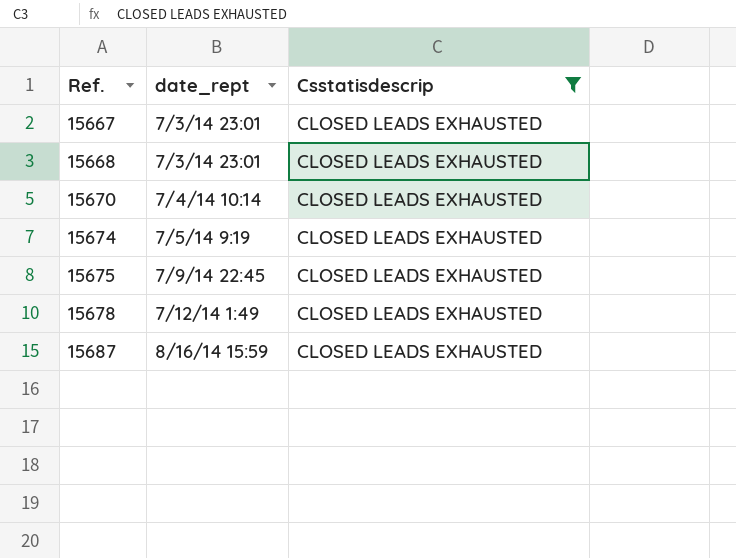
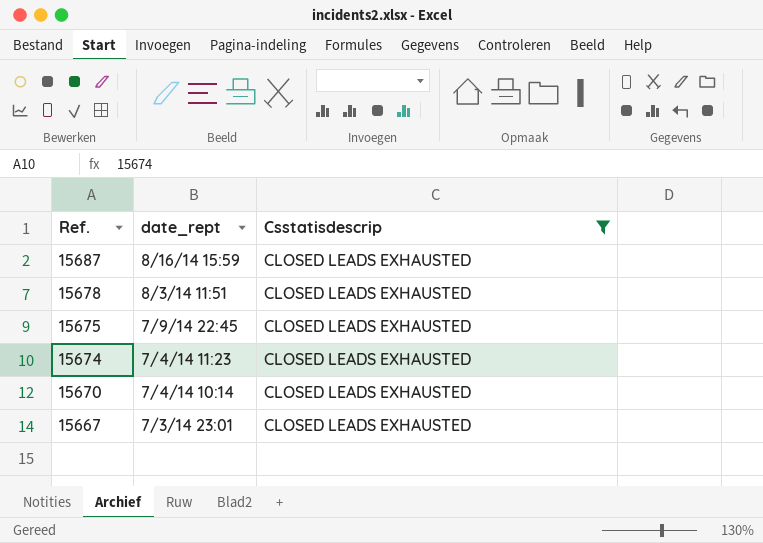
row order: Ref. ascending -> Ref. descending
row 15668: 7/3/14 23:01 | CLOSED LEADS EXHAUSTED -> none
15678 | date_rept: 7/12/14 1:49 -> 8/3/14 11:51
15674 | date_rept: 7/5/14 9:19 -> 7/4/14 11:23

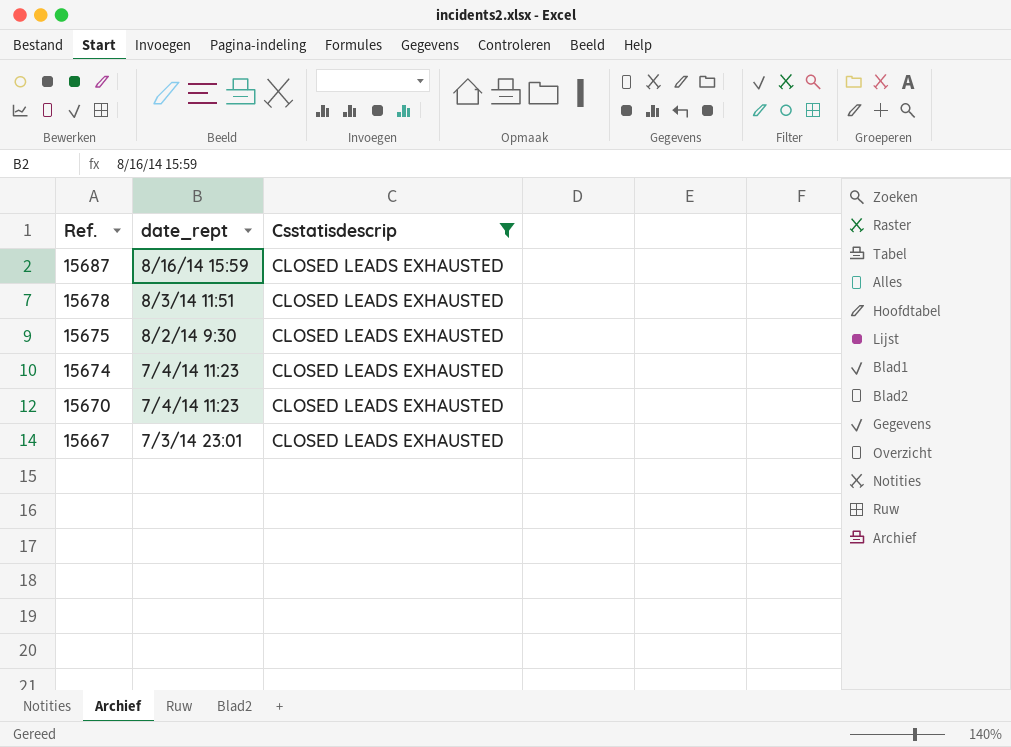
15675 | date_rept: 7/9/14 22:45 -> 8/2/14 9:30
15670 | date_rept: 7/4/14 10:14 -> 7/4/14 11:23

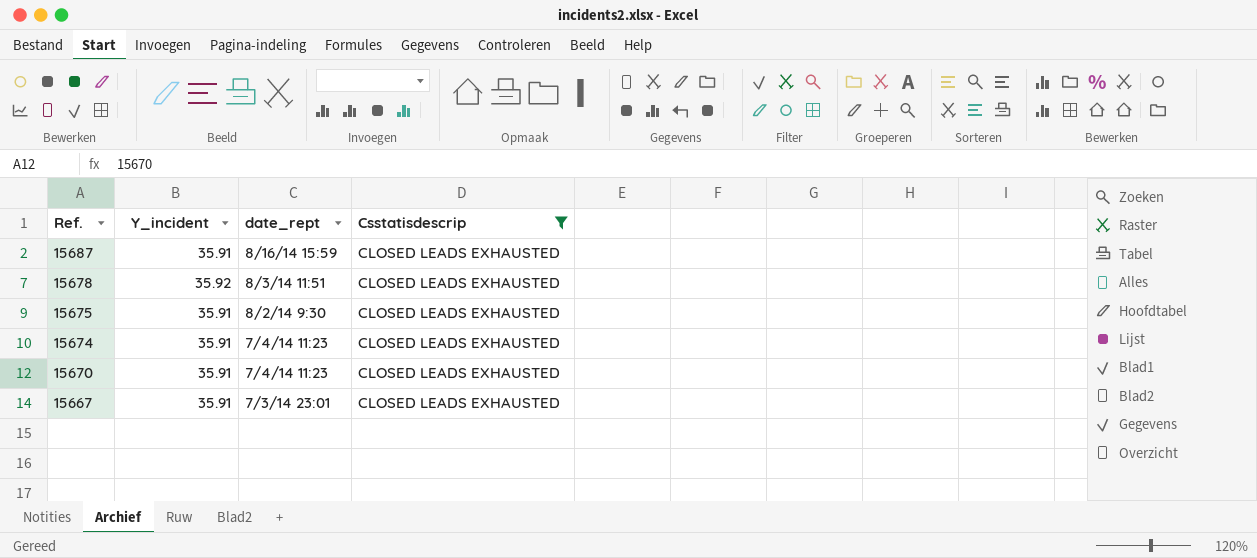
column Y_incident | position: none -> 2

